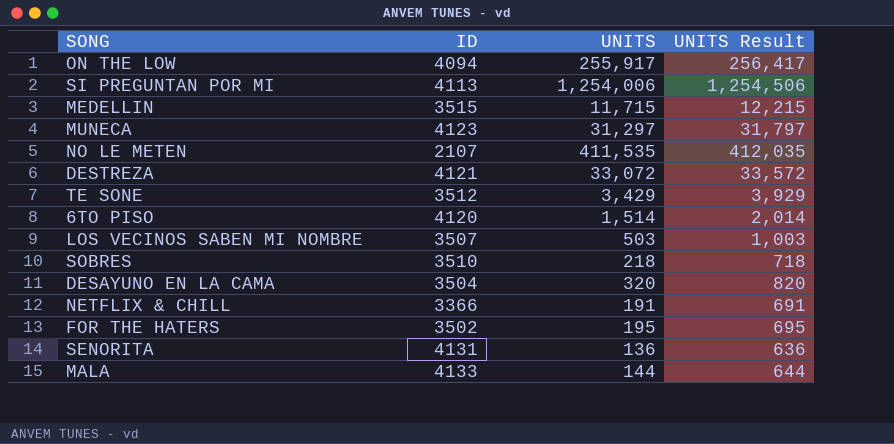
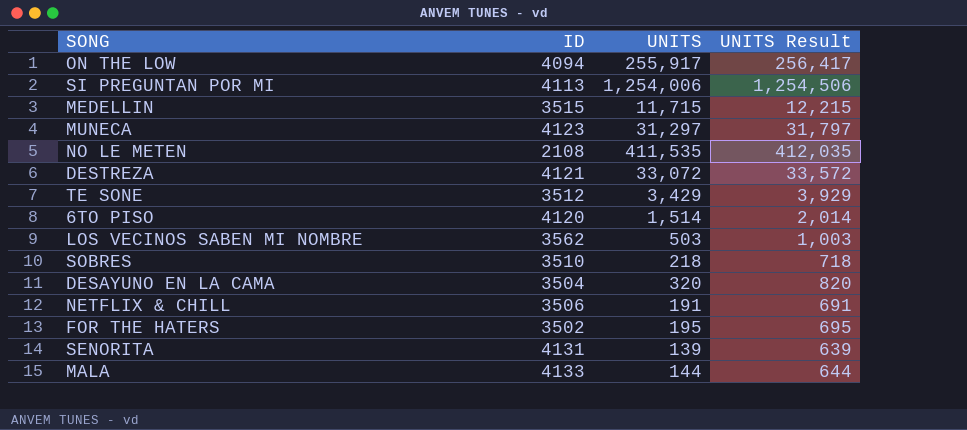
NO LE METEN | ID: 2107 -> 2108
LOS VECINOS SABEN MI NOMBRE | ID: 3507 -> 3562
NETFLIX & CHILL | ID: 3366 -> 3506
SENORITA | UNITS: 136 -> 139
SENORITA | UNITS Result: 636 -> 639

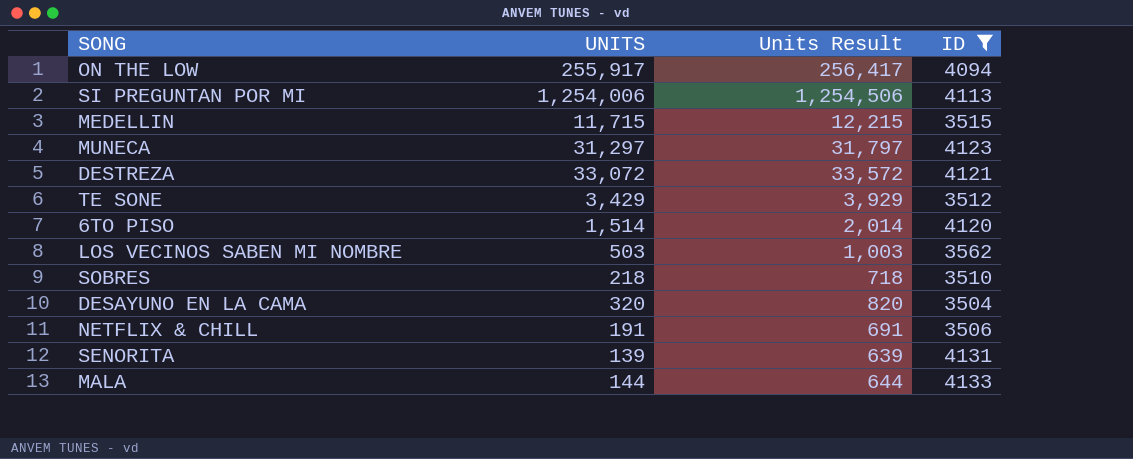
filter: none -> ID >= 3504
column name: UNITS Result -> Units Result
column ID | position: 2 -> 4

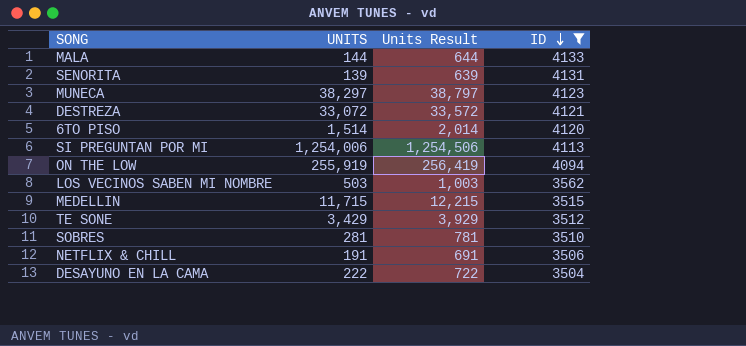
row order: none -> ID descending
MUNECA | UNITS: 31,297 -> 38,297
MUNECA | Units Result: 31,797 -> 38,797
ON THE LOW | UNITS: 255,917 -> 255,919
ON THE LOW | Units Result: 256,417 -> 256,419
SOBRES | UNITS: 218 -> 281
SOBRES | Units Result: 718 -> 781
DESAYUNO EN LA CAMA | UNITS: 320 -> 222
DESAYUNO EN LA CAMA | Units Result: 820 -> 722

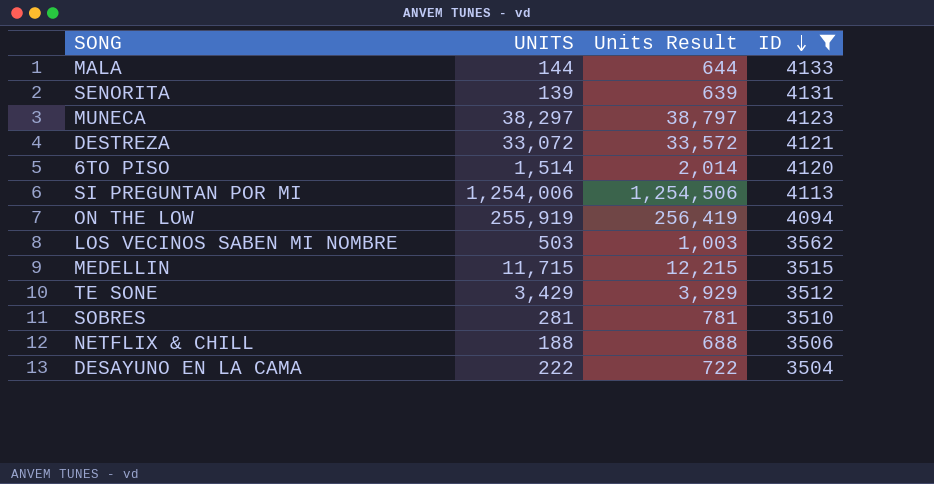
NETFLIX & CHILL | UNITS: 191 -> 188
NETFLIX & CHILL | Units Result: 691 -> 688

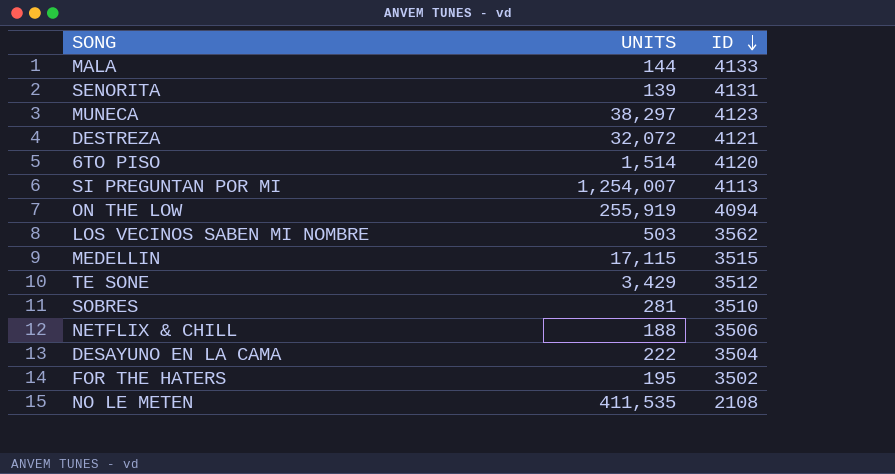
filter: ID >= 3504 -> none
column Units Result | formula: [UNITS] + 500 -> none
DESTREZA | UNITS: 33,072 -> 32,072
SI PREGUNTAN POR MI | UNITS: 1,254,006 -> 1,254,007
MEDELLIN | UNITS: 11,715 -> 17,115

